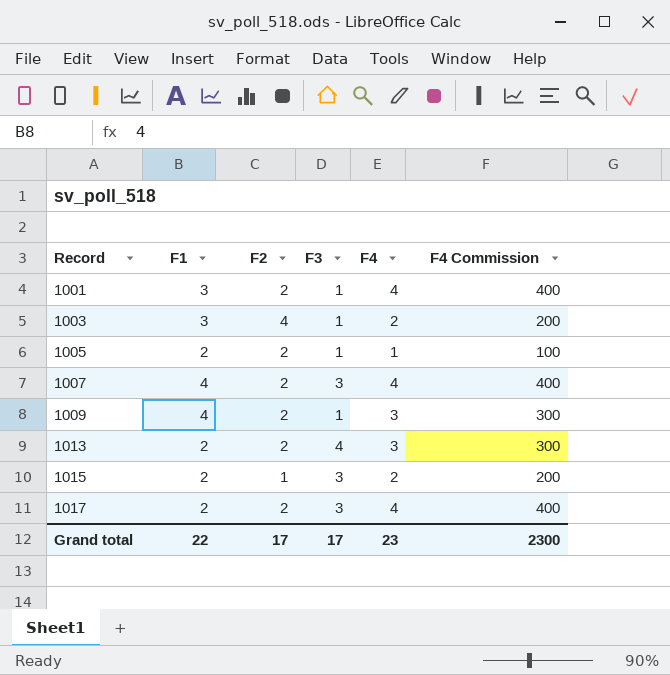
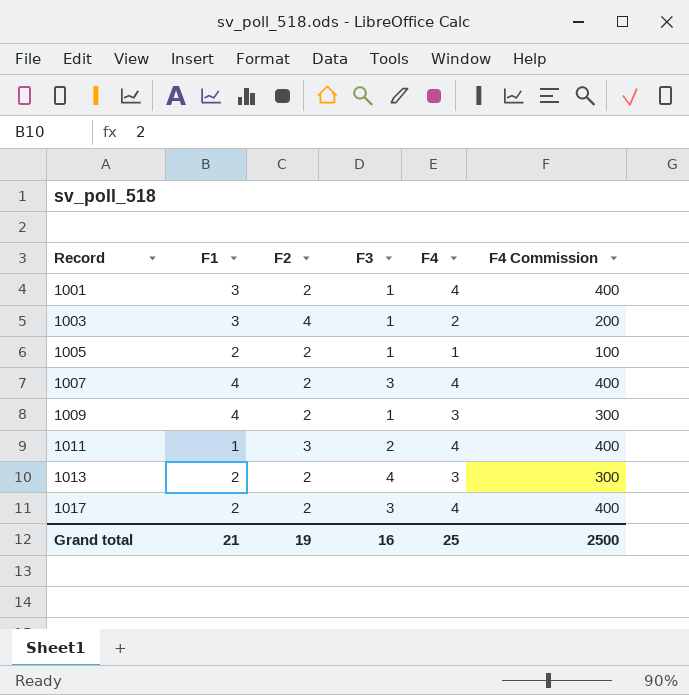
row 1015: 2 | 1 | 3 | 2 | 200 -> none
row 1011: none -> 1 | 3 | 2 | 4 | 400
Grand total | F1: 22 -> 21
Grand total | F2: 17 -> 19
Grand total | F3: 17 -> 16
Grand total | F4: 23 -> 25
Grand total | F4 Commission: 2300 -> 2500

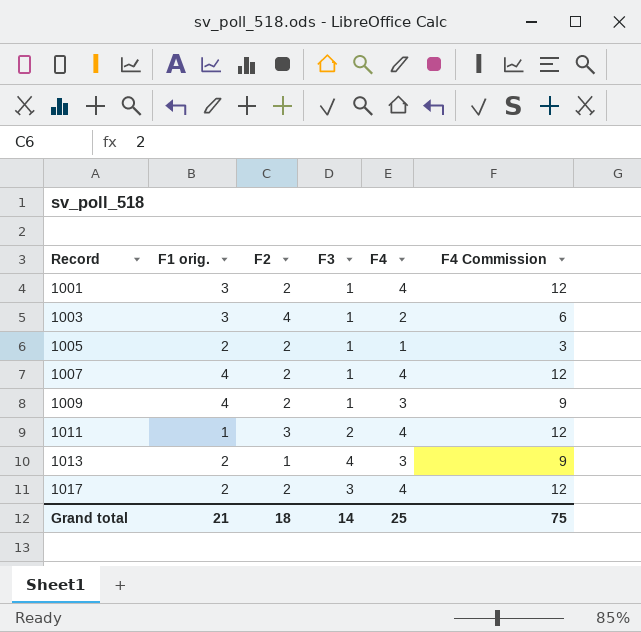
column name: F1 -> F1 orig.
column F4 Commission | formula: [F4] * 100 -> [F4] * 3
1007 | F3: 3 -> 1
1013 | F2: 2 -> 1
Grand total | F2: 19 -> 18
Grand total | F3: 16 -> 14
Grand total | F4 Commission: 2500 -> 75

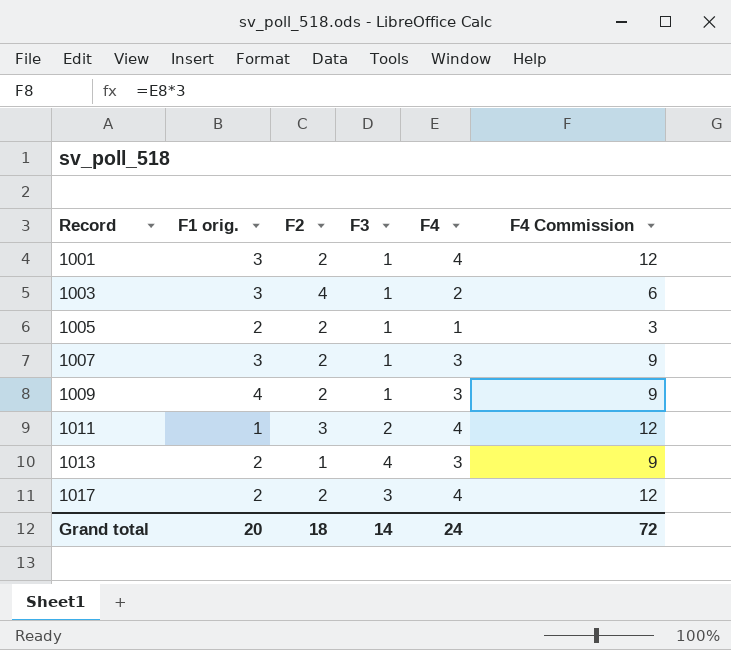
1007 | F1 orig.: 4 -> 3
1007 | F4: 4 -> 3
1007 | F4 Commission: 12 -> 9
Grand total | F1 orig.: 21 -> 20
Grand total | F4: 25 -> 24
Grand total | F4 Commission: 75 -> 72

